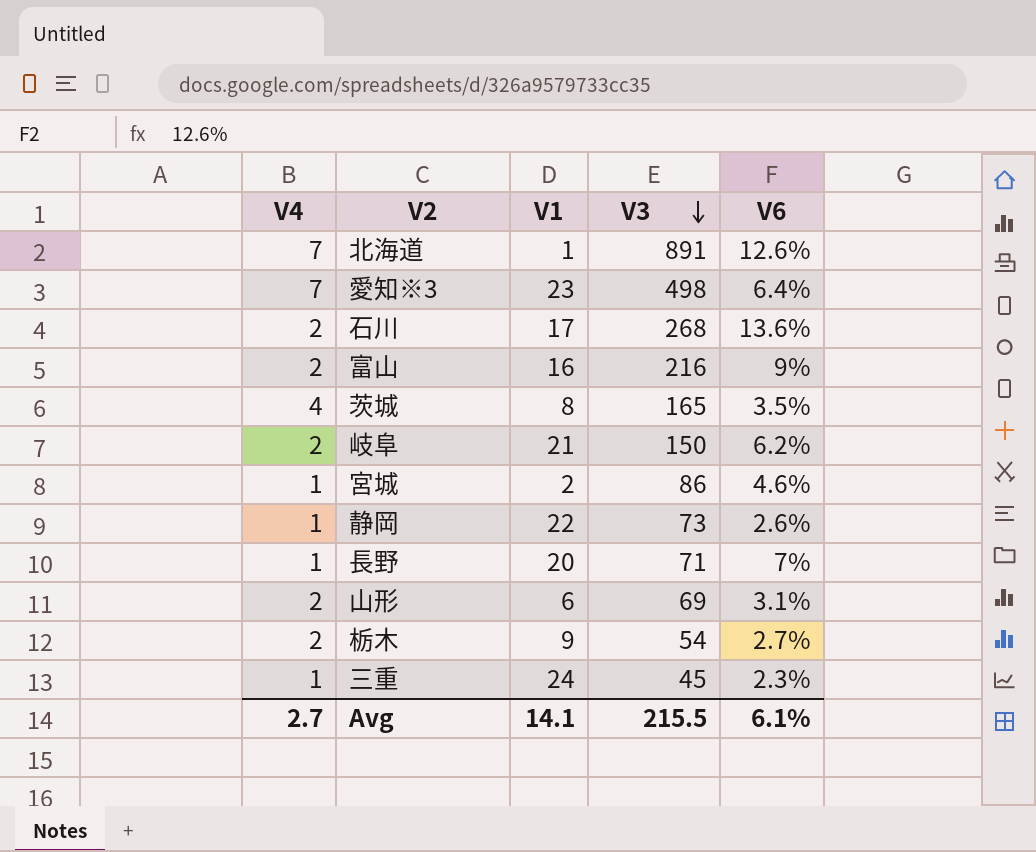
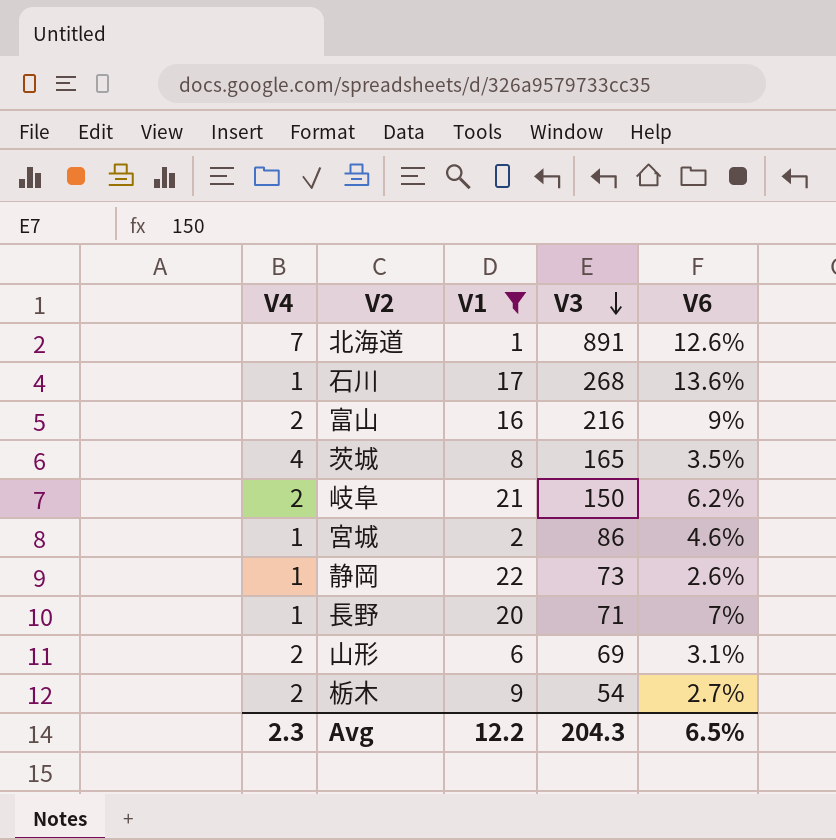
filter: none -> V1 <= 22
石川 | V4: 2 -> 1
Avg | V4: 2.7 -> 2.3
Avg | V1: 14.1 -> 12.2
Avg | V3: 215.5 -> 204.3
Avg | V6: 6.1% -> 6.5%

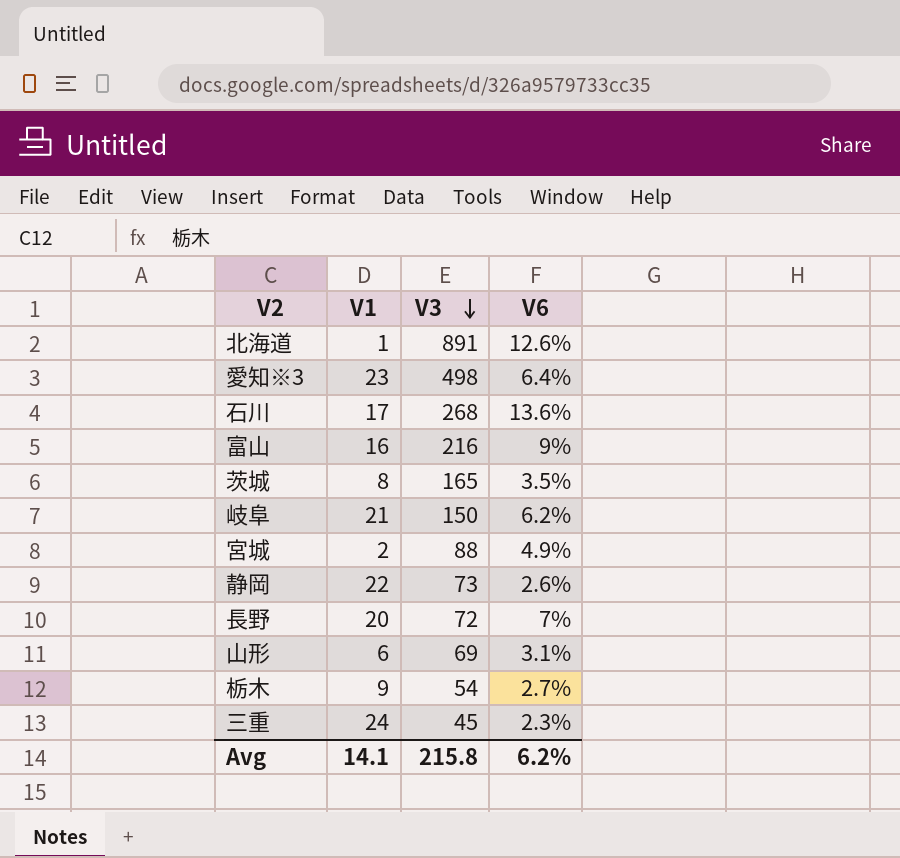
filter: V1 <= 22 -> none
column V4 | position: 1 -> none
宮城 | V3: 86 -> 88
宮城 | V6: 4.6% -> 4.9%
長野 | V3: 71 -> 72
Avg | V1: 12.2 -> 14.1
Avg | V3: 204.3 -> 215.8
Avg | V6: 6.5% -> 6.2%

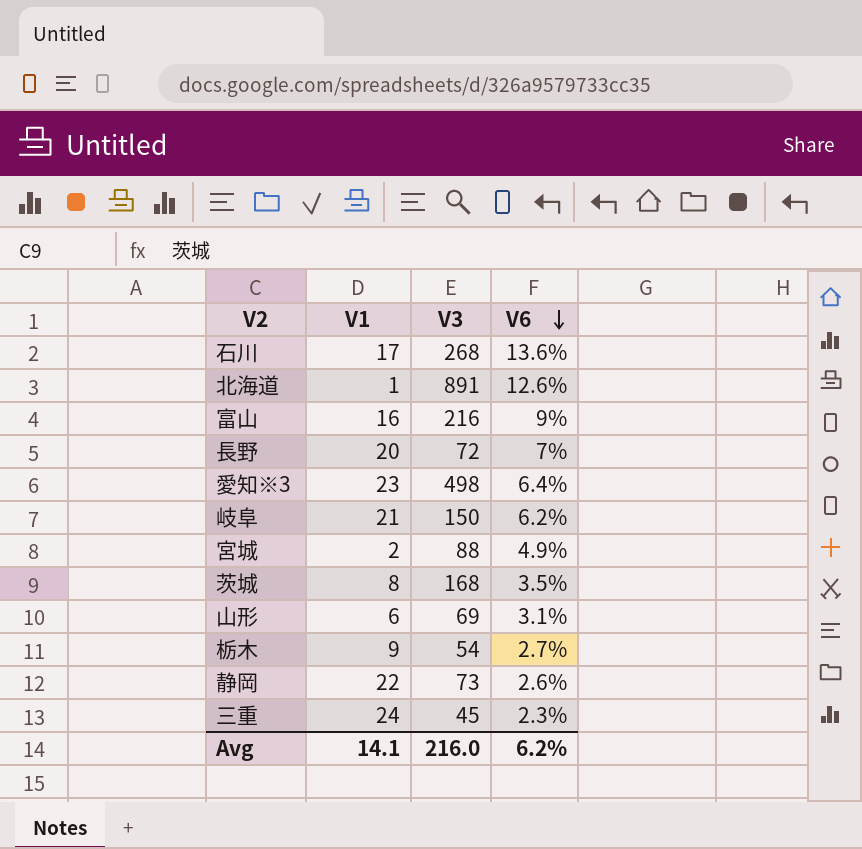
row order: V3 descending -> V6 descending
茨城 | V3: 165 -> 168
Avg | V3: 215.8 -> 216.0

